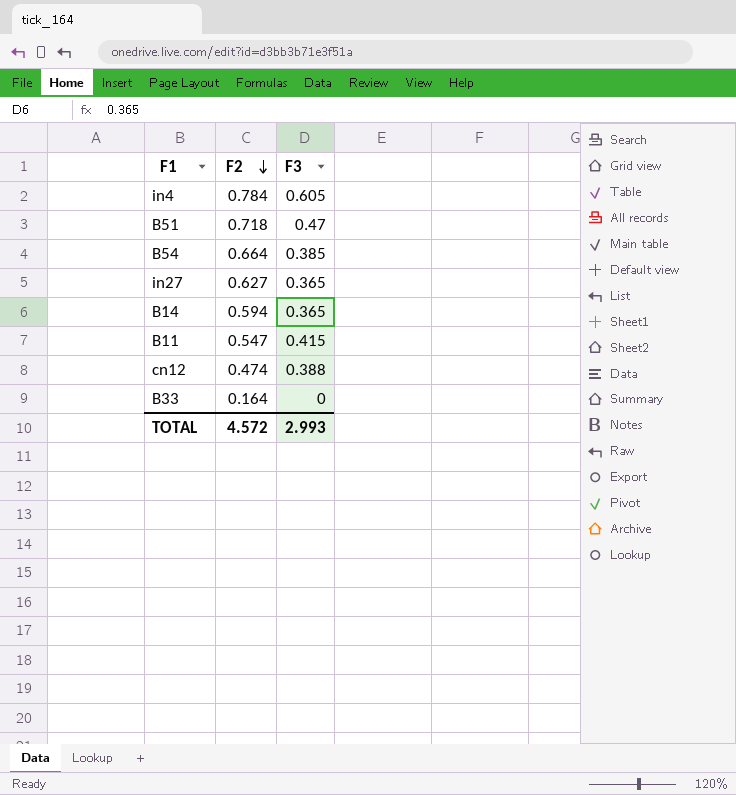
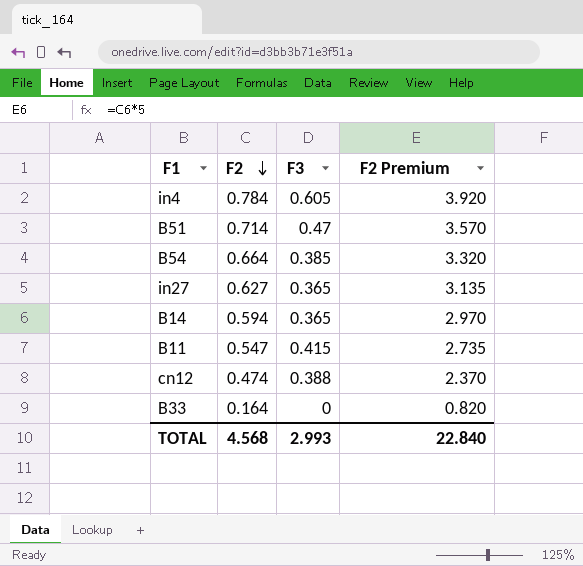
column F2 Premium | formula: none -> [F2] * 5
B51 | F2: 0.718 -> 0.714
TOTAL | F2: 4.572 -> 4.568

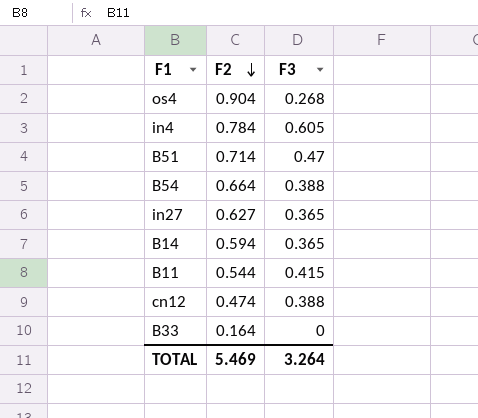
column F2 Premium | formula: [F2] * 5 -> none
row os4: none -> 0.904 | 0.268
B54 | F3: 0.385 -> 0.388
B11 | F2: 0.547 -> 0.544
TOTAL | F2: 4.568 -> 5.469
TOTAL | F3: 2.993 -> 3.264

